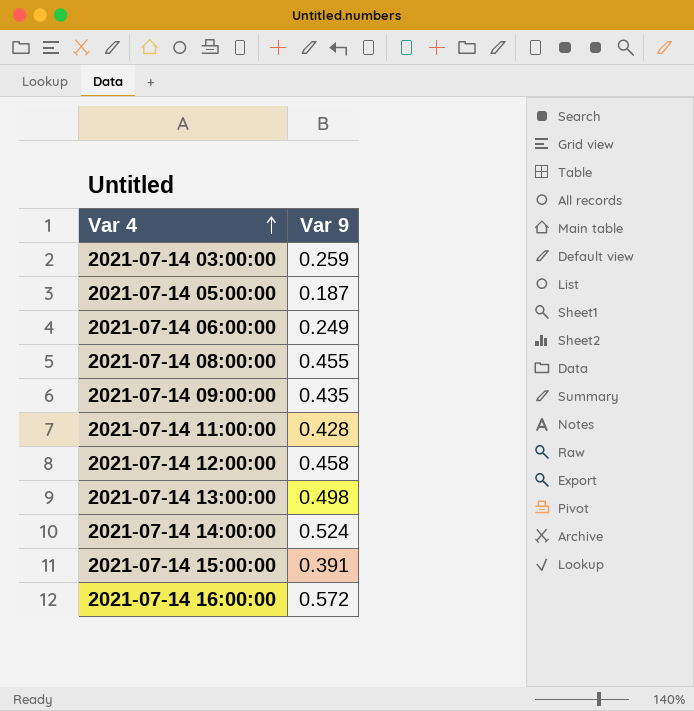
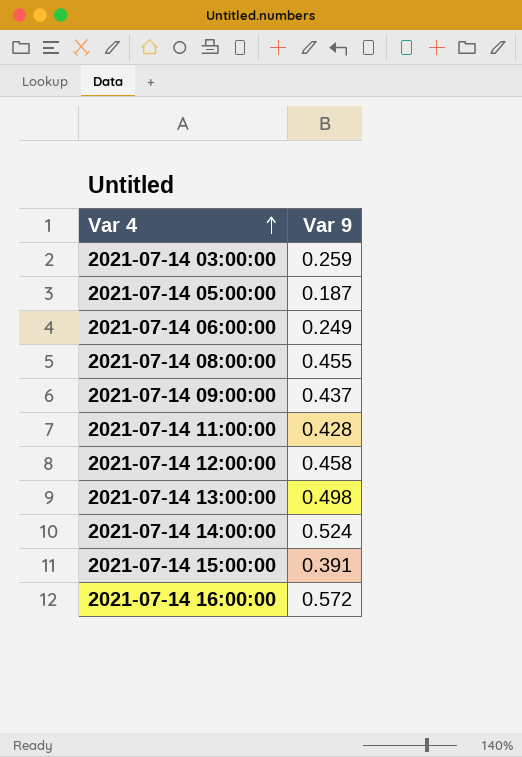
2021-07-14 09:00:00 | Var 9: 0.435 -> 0.437

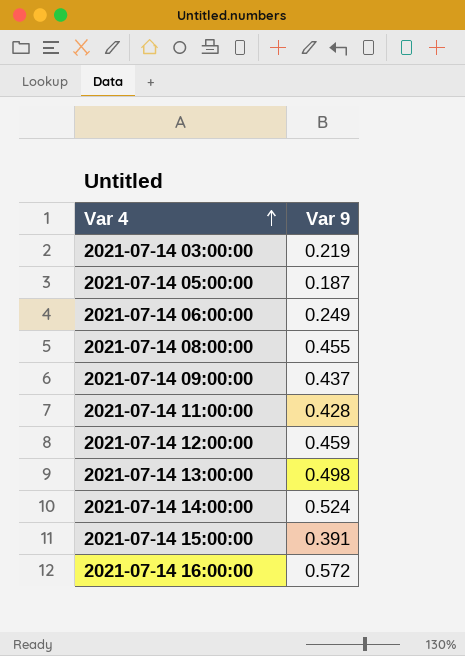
2021-07-14 03:00:00 | Var 9: 0.259 -> 0.219
2021-07-14 12:00:00 | Var 9: 0.458 -> 0.459

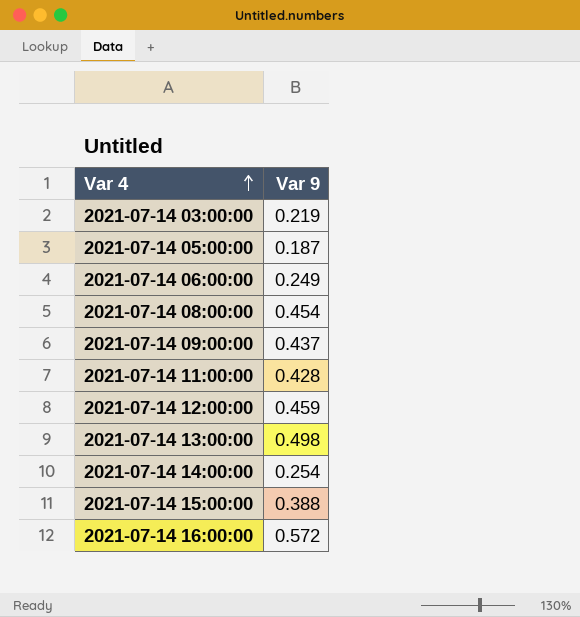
2021-07-14 08:00:00 | Var 9: 0.455 -> 0.454
2021-07-14 14:00:00 | Var 9: 0.524 -> 0.254
2021-07-14 15:00:00 | Var 9: 0.391 -> 0.388

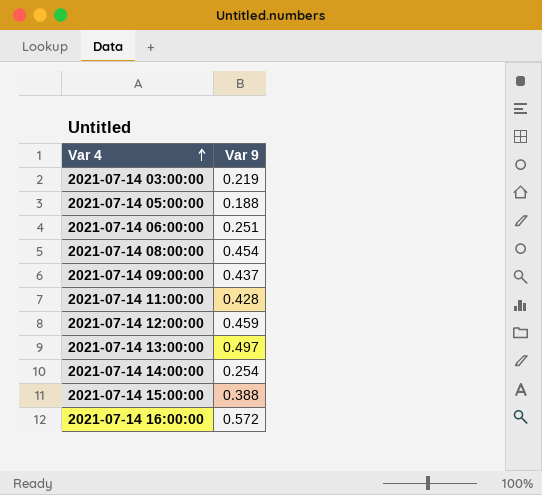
2021-07-14 05:00:00 | Var 9: 0.187 -> 0.188
2021-07-14 06:00:00 | Var 9: 0.249 -> 0.251
2021-07-14 13:00:00 | Var 9: 0.498 -> 0.497

